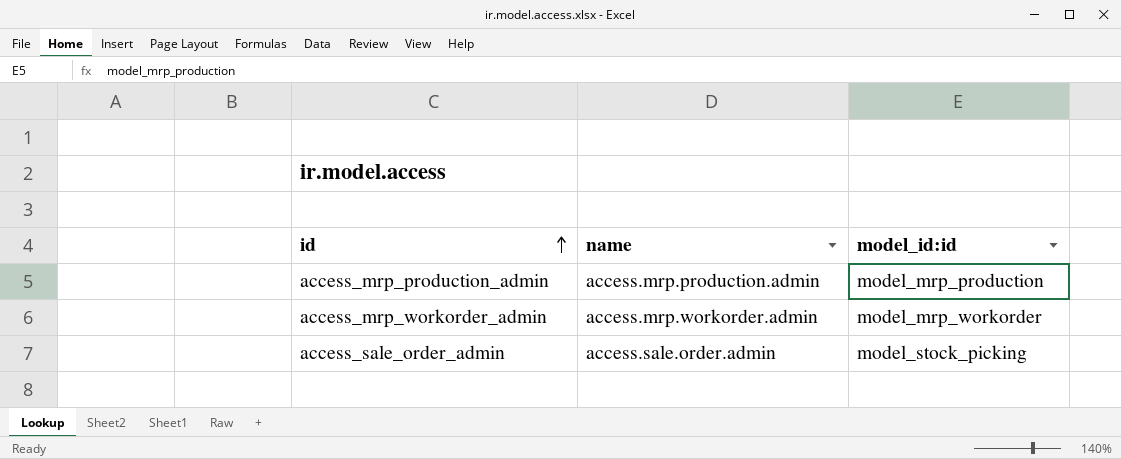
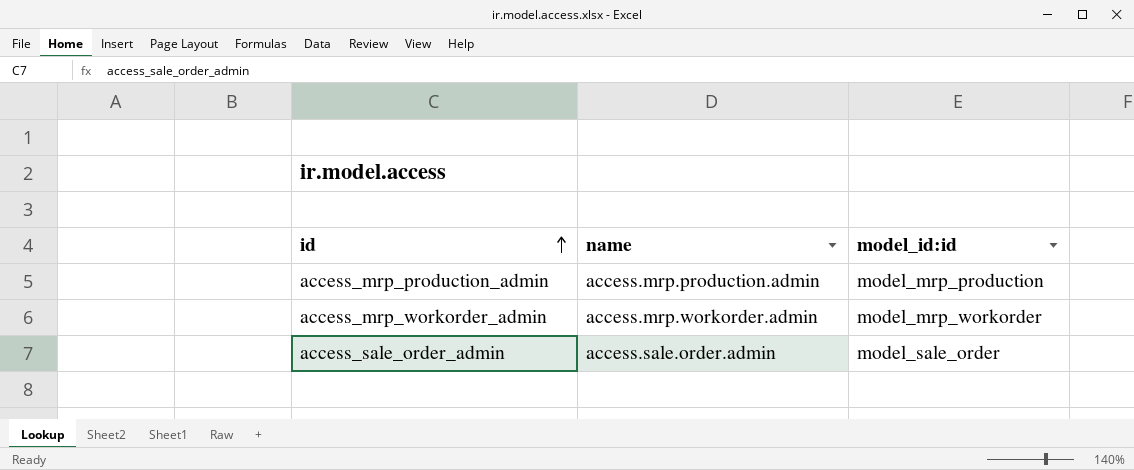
access_sale_order_admin | model_id:id: model_stock_picking -> model_sale_order

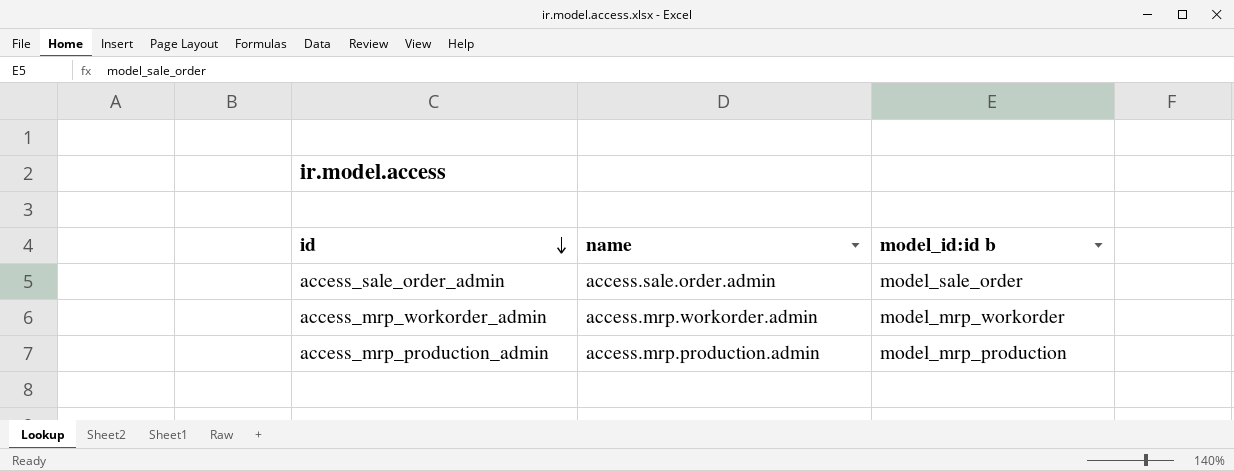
row order: id ascending -> id descending
column name: model_id:id -> model_id:id b

